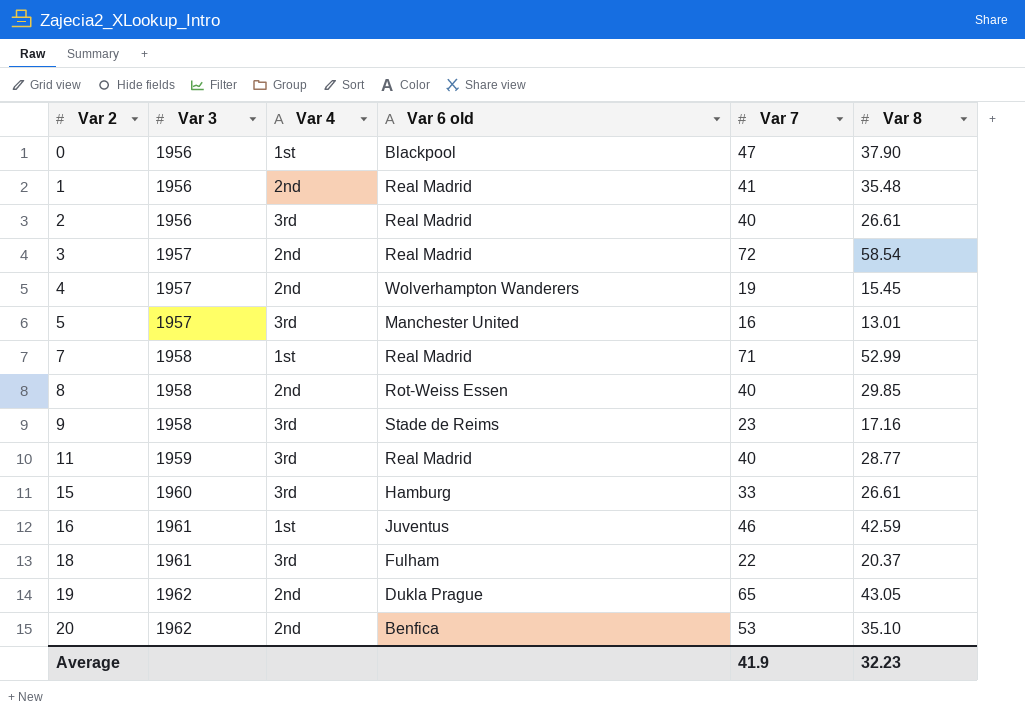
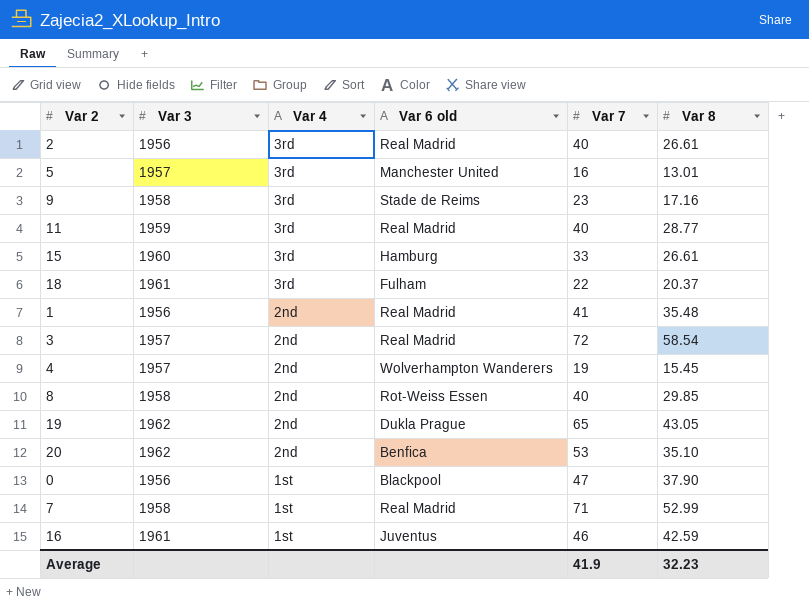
row order: Var 2 ascending -> Var 4 descending

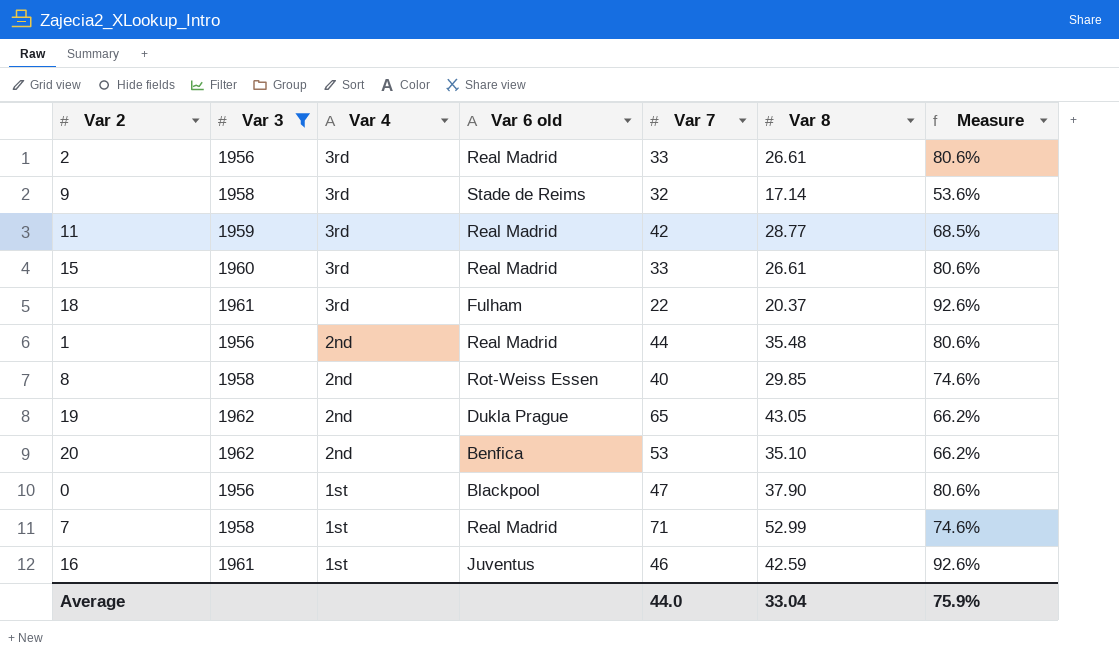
filter: none -> Var 3 != 1957
column Measure | formula: none -> [Var 8] / [Var 7]
2 | Var 7: 40 -> 33
9 | Var 7: 23 -> 32
9 | Var 8: 17.16 -> 17.14
11 | Var 7: 40 -> 42
15 | Var 6 old: Hamburg -> Real Madrid
1 | Var 7: 41 -> 44
Average | Var 7: 41.9 -> 44.0
Average | Var 8: 32.23 -> 33.04

